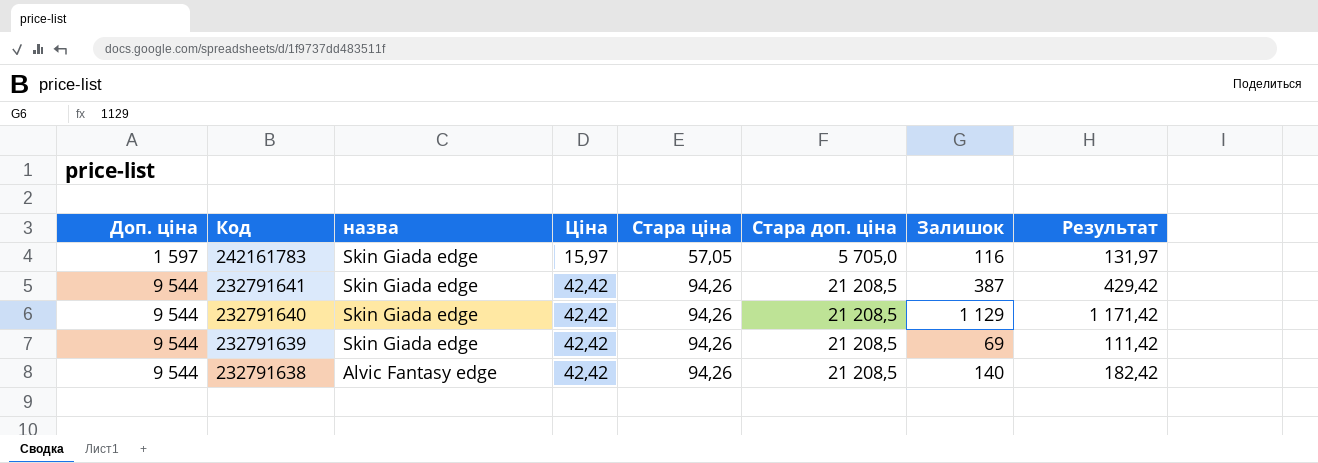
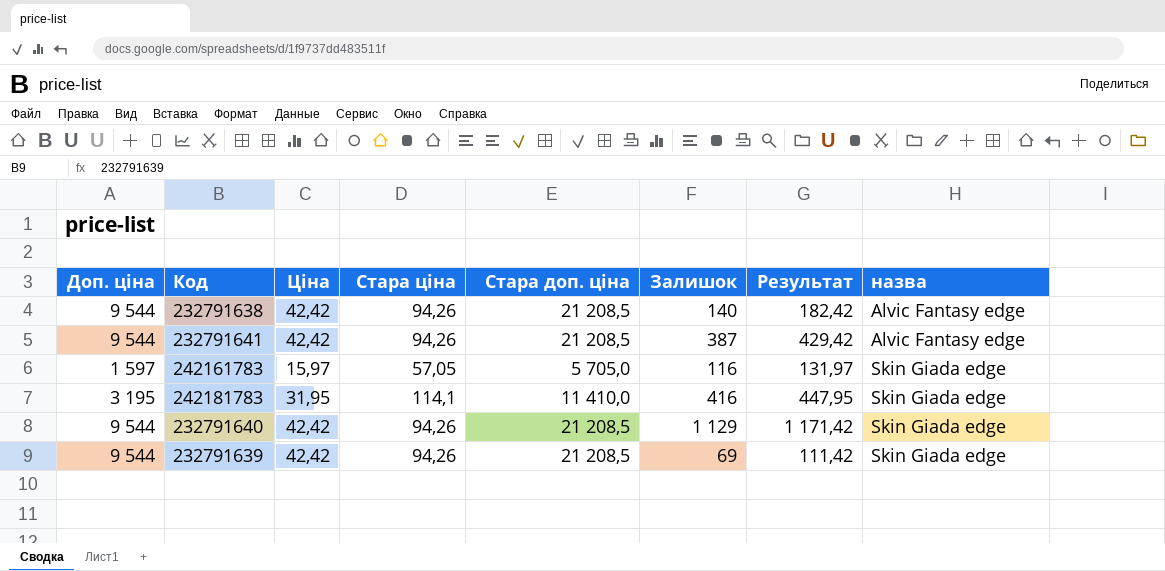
row order: Доп. ціна ascending -> назва ascending
column назва | position: 3 -> 8
232791641 | назва: Skin Giada edge -> Alvic Fantasy edge
row 242181783: none -> 3 195 | 31,95 | 114,1 | 11 410,0 | 416 | 447,95 | Skin Giada edge

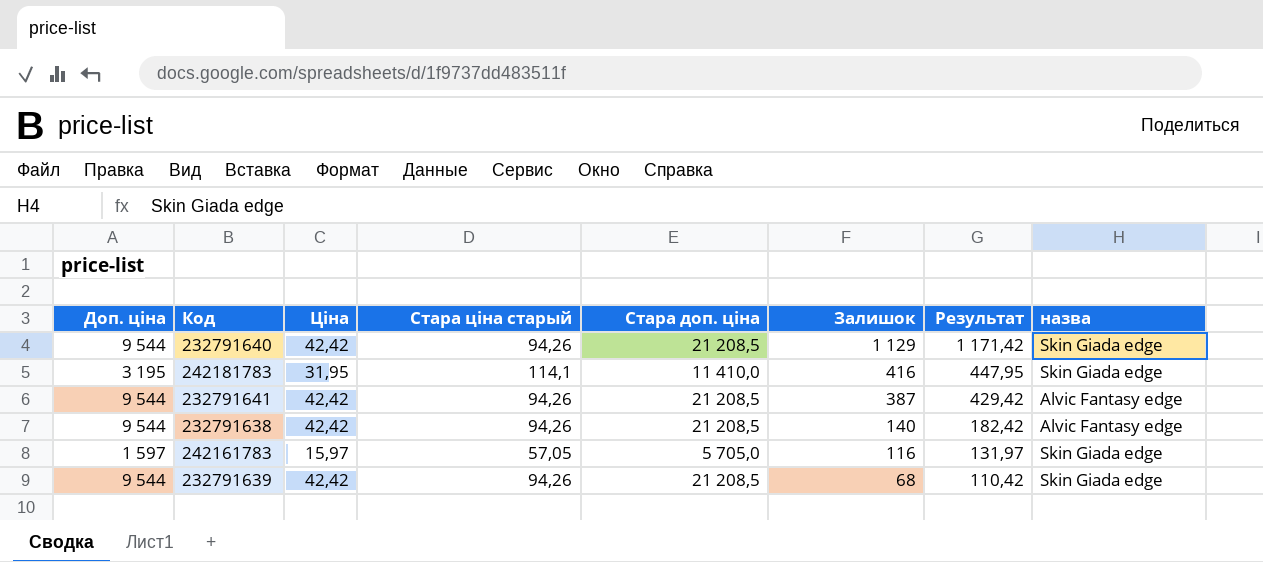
row order: назва ascending -> Залишок descending
column name: Стара ціна -> Стара ціна старый
232791639 | Залишок: 69 -> 68
232791639 | Результат: 111,42 -> 110,42

